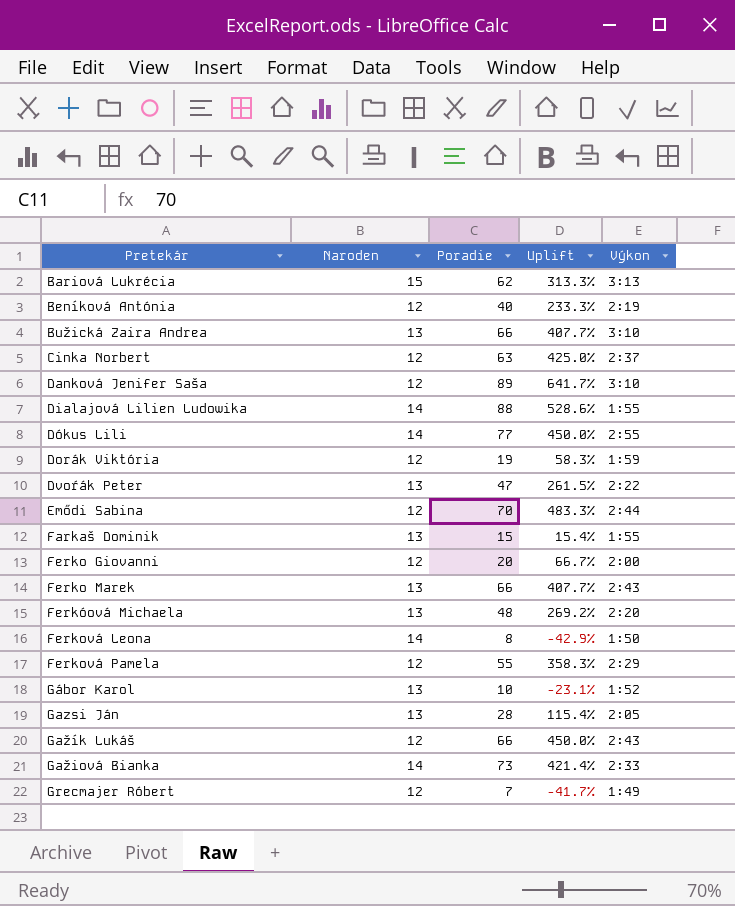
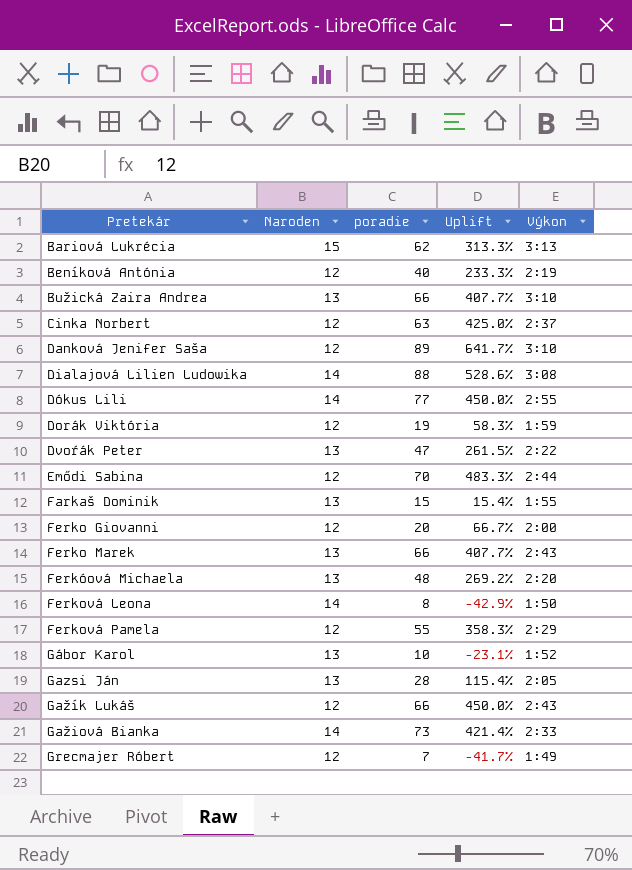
column name: Poradie -> poradie
Dialajová Lilien Ludowika | Výkon: 1:55 -> 3:08

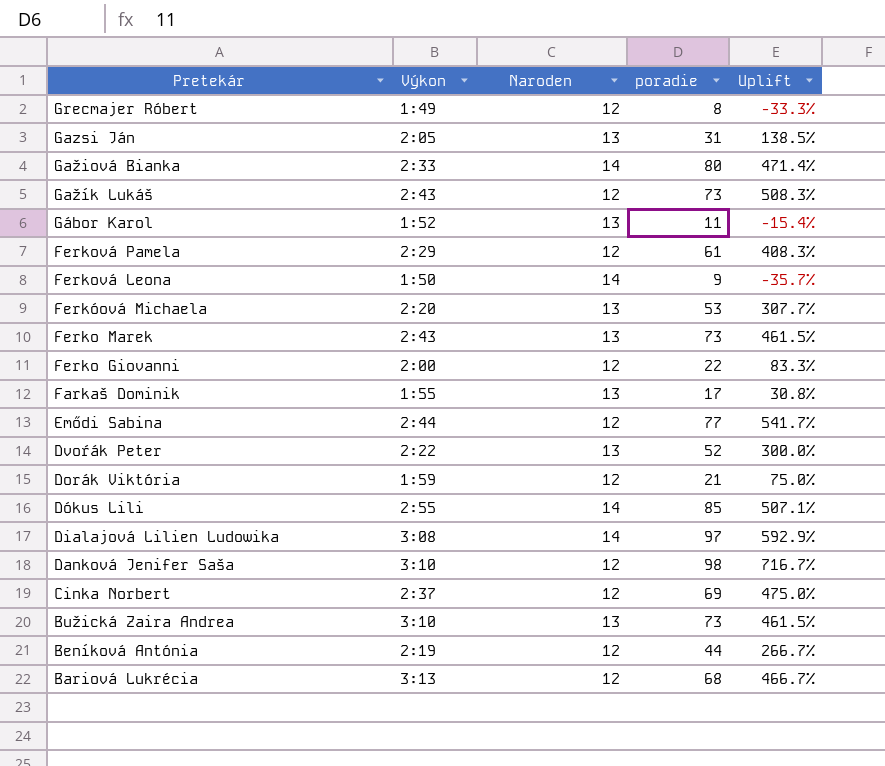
row order: none -> Pretekár descending
column Výkon | position: 5 -> 2
Grecmajer Róbert | poradie: 7 -> 8
Grecmajer Róbert | Uplift: -41.7% -> -33.3%
Gazsi Ján | poradie: 28 -> 31
Gazsi Ján | Uplift: 115.4% -> 138.5%
Gažiová Bianka | poradie: 73 -> 80
Gažiová Bianka | Uplift: 421.4% -> 471.4%
Gažík Lukáš | poradie: 66 -> 73
Gažík Lukáš | Uplift: 450.0% -> 508.3%
Gábor Karol | poradie: 10 -> 11
Gábor Karol | Uplift: -23.1% -> -15.4%
Ferková Pamela | poradie: 55 -> 61
Ferková Pamela | Uplift: 358.3% -> 408.3%
Ferková Leona | poradie: 8 -> 9
Ferková Leona | Uplift: -42.9% -> -35.7%
Ferkóová Michaela | poradie: 48 -> 53
Ferkóová Michaela | Uplift: 269.2% -> 307.7%
Ferko Marek | poradie: 66 -> 73
Ferko Marek | Uplift: 407.7% -> 461.5%
Ferko Giovanni | poradie: 20 -> 22
Ferko Giovanni | Uplift: 66.7% -> 83.3%
Farkaš Dominik | poradie: 15 -> 17
Farkaš Dominik | Uplift: 15.4% -> 30.8%
Emődi Sabina | poradie: 70 -> 77
Emődi Sabina | Uplift: 483.3% -> 541.7%
Dvoŕák Peter | poradie: 47 -> 52
Dvoŕák Peter | Uplift: 261.5% -> 300.0%
Dorák Viktória | poradie: 19 -> 21
Dorák Viktória | Uplift: 58.3% -> 75.0%
Dókus Lili | poradie: 77 -> 85
Dókus Lili | Uplift: 450.0% -> 507.1%
Dialajová Lilien Ludowika | poradie: 88 -> 97
Dialajová Lilien Ludowika | Uplift: 528.6% -> 592.9%
Danková Jenifer Saša | poradie: 89 -> 98
Danková Jenifer Saša | Uplift: 641.7% -> 716.7%
Cinka Norbert | poradie: 63 -> 69
Cinka Norbert | Uplift: 425.0% -> 475.0%
Bužická Zaira Andrea | poradie: 66 -> 73
Bužická Zaira Andrea | Uplift: 407.7% -> 461.5%
Beníková Antónia | poradie: 40 -> 44
Beníková Antónia | Uplift: 233.3% -> 266.7%
Bariová Lukrécia | Naroden: 15 -> 12
Bariová Lukrécia | poradie: 62 -> 68
Bariová Lukrécia | Uplift: 313.3% -> 466.7%

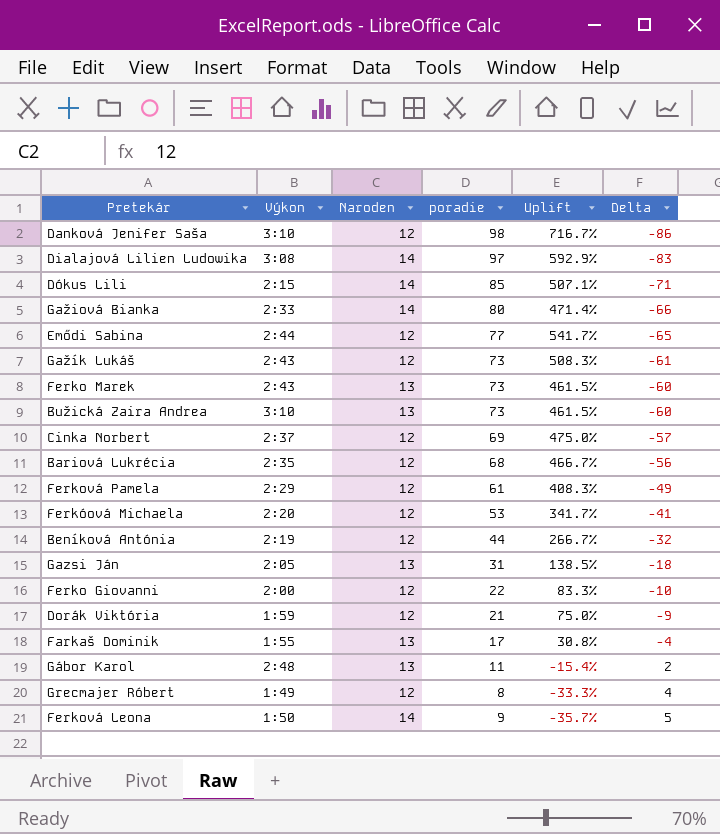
row order: Pretekár descending -> Delta ascending
column Delta | formula: none -> [Naroden] - [poradie]
row Dvoŕák Peter: 2:22 | 13 | 52 | 300.0% -> none
Dókus Lili | Výkon: 2:55 -> 2:15
Bariová Lukrécia | Výkon: 3:13 -> 2:35
Ferkóová Michaela | Naroden: 13 -> 12
Ferkóová Michaela | Uplift: 307.7% -> 341.7%
Gábor Karol | Výkon: 1:52 -> 2:48

